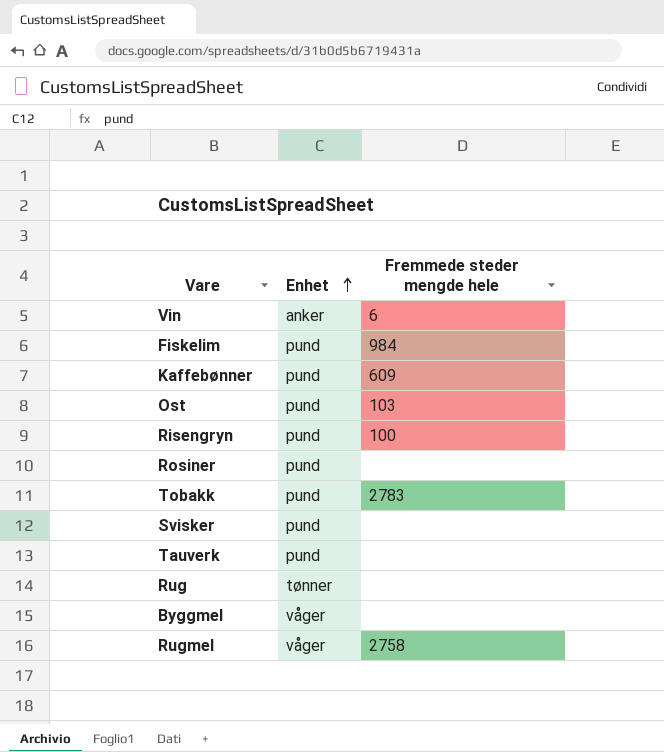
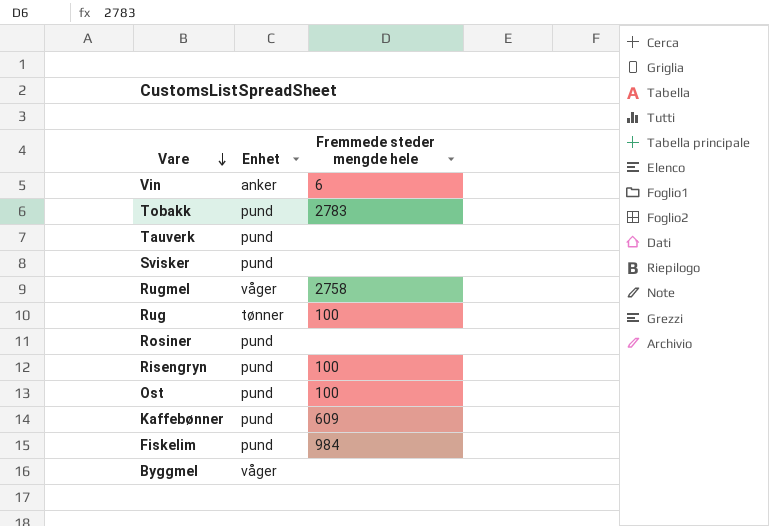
row order: Enhet ascending -> Vare descending
Rug | Fremmede steder mengde hele: none -> 100
Ost | Fremmede steder mengde hele: 103 -> 100

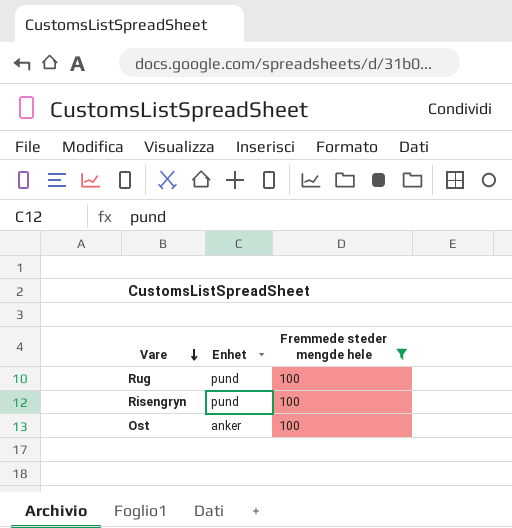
filter: none -> Fremmede steder mengde hele = 100
Rug | Enhet: tønner -> pund
Ost | Enhet: pund -> anker

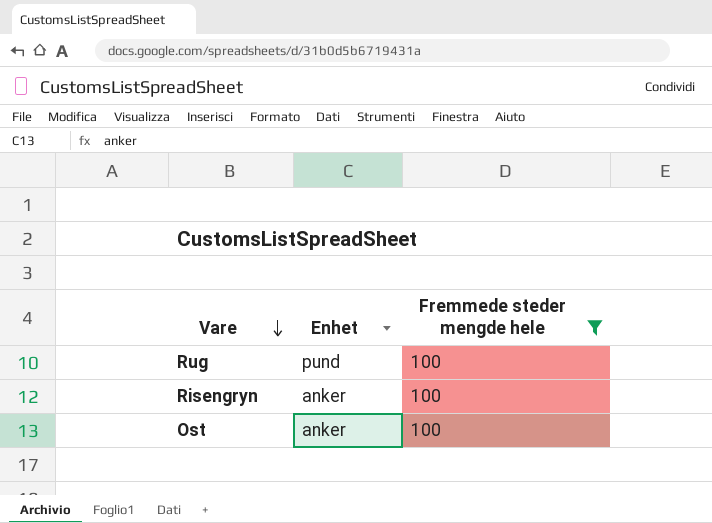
Risengryn | Enhet: pund -> anker

